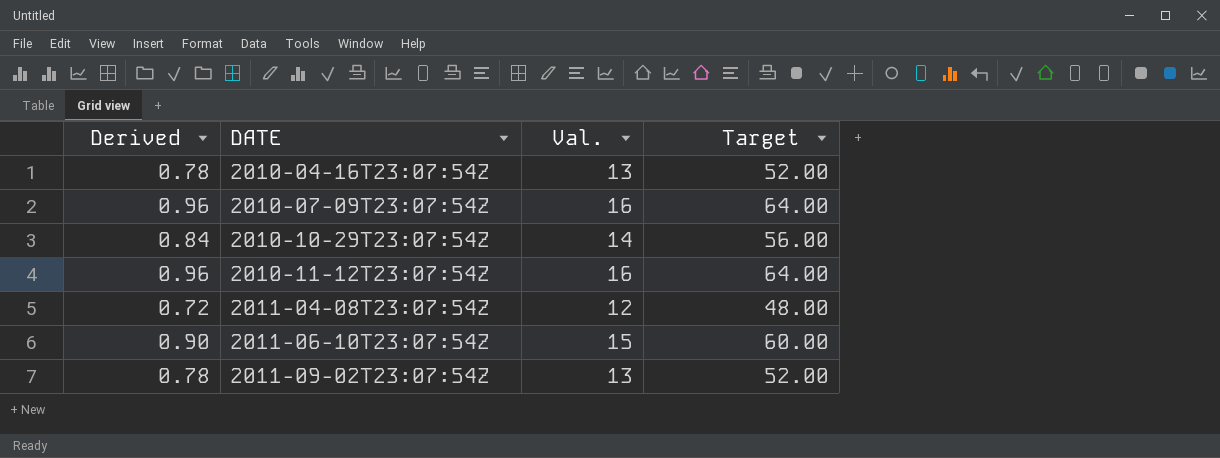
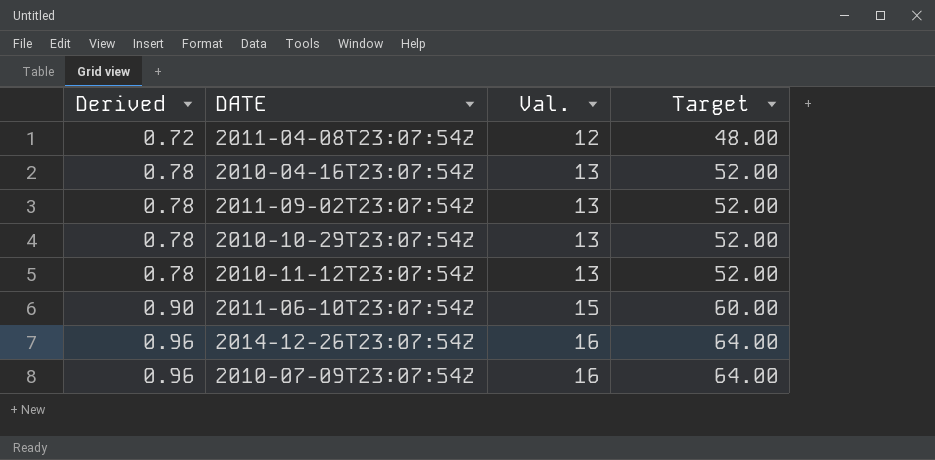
row order: DATE ascending -> Derived ascending
2010-10-29T23:07:54Z | Derived: 0.84 -> 0.78
2010-10-29T23:07:54Z | Val.: 14 -> 13
2010-10-29T23:07:54Z | Target: 56.00 -> 52.00
2010-11-12T23:07:54Z | Derived: 0.96 -> 0.78
2010-11-12T23:07:54Z | Val.: 16 -> 13
2010-11-12T23:07:54Z | Target: 64.00 -> 52.00
row 2014-12-26T23:07:54Z: none -> 0.96 | 16 | 64.00

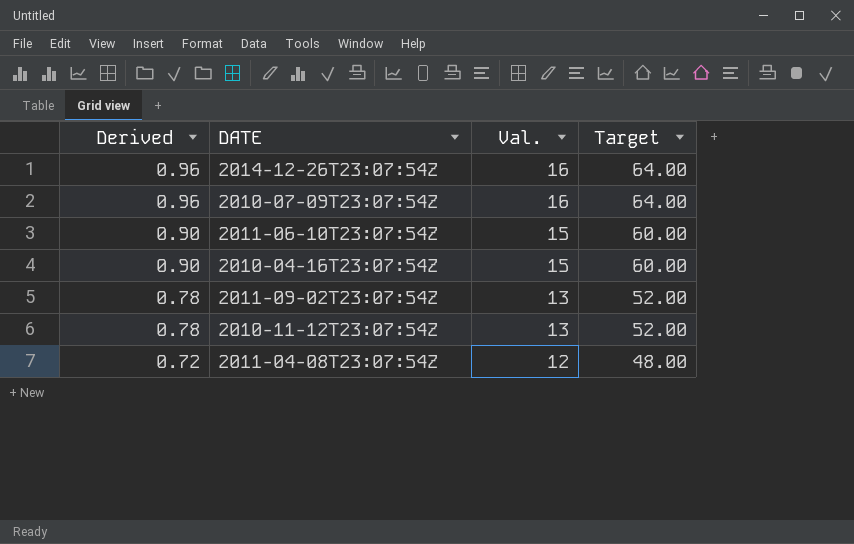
row order: Derived ascending -> Derived descending
row 2010-10-29T23:07:54Z: 0.78 | 13 | 52.00 -> none
2010-04-16T23:07:54Z | Derived: 0.78 -> 0.90
2010-04-16T23:07:54Z | Val.: 13 -> 15
2010-04-16T23:07:54Z | Target: 52.00 -> 60.00

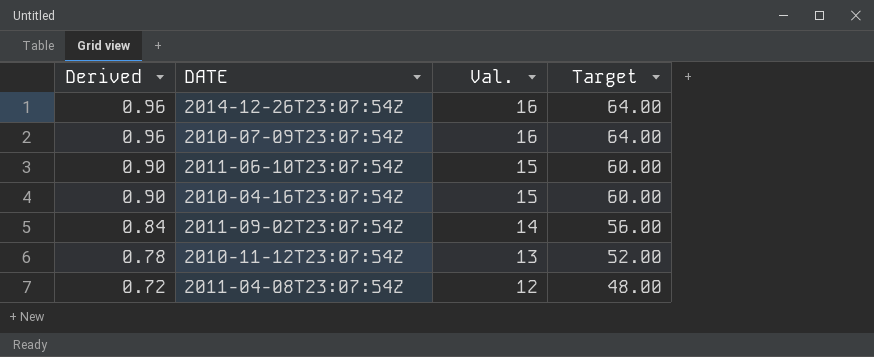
2011-09-02T23:07:54Z | Derived: 0.78 -> 0.84
2011-09-02T23:07:54Z | Val.: 13 -> 14
2011-09-02T23:07:54Z | Target: 52.00 -> 56.00

